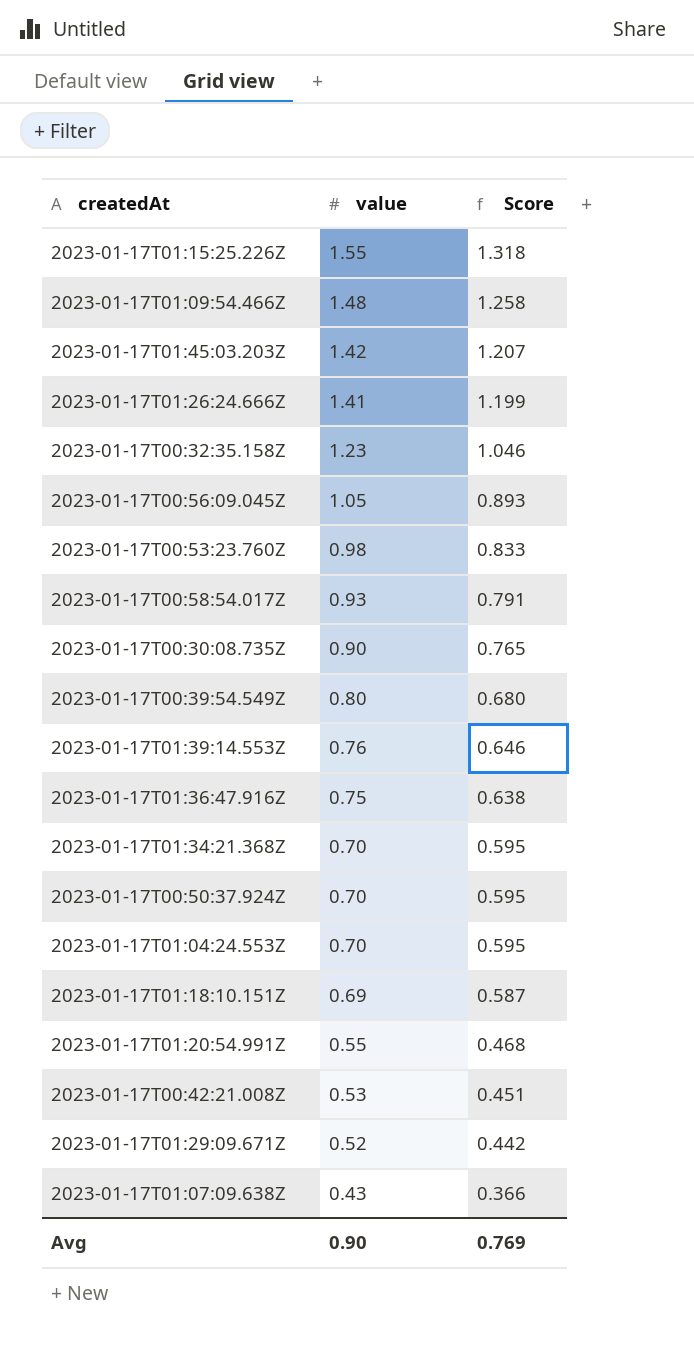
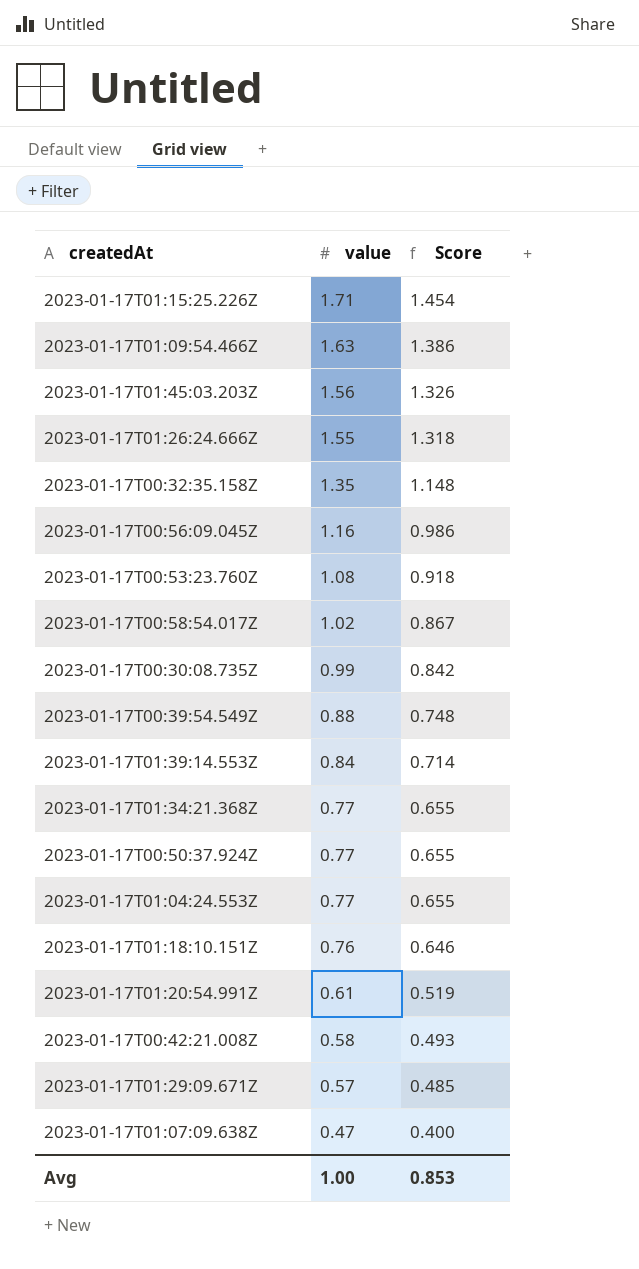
row 2023-01-17T01:36:47.916Z: 0.75 | 0.638 -> none
2023-01-17T01:15:25.226Z | value: 1.55 -> 1.71
2023-01-17T01:15:25.226Z | Score: 1.318 -> 1.454
2023-01-17T01:09:54.466Z | value: 1.48 -> 1.63
2023-01-17T01:09:54.466Z | Score: 1.258 -> 1.386
2023-01-17T01:45:03.203Z | value: 1.42 -> 1.56
2023-01-17T01:45:03.203Z | Score: 1.207 -> 1.326
2023-01-17T01:26:24.666Z | value: 1.41 -> 1.55
2023-01-17T01:26:24.666Z | Score: 1.199 -> 1.318
2023-01-17T00:32:35.158Z | value: 1.23 -> 1.35
2023-01-17T00:32:35.158Z | Score: 1.046 -> 1.148
2023-01-17T00:56:09.045Z | value: 1.05 -> 1.16
2023-01-17T00:56:09.045Z | Score: 0.893 -> 0.986
2023-01-17T00:53:23.760Z | value: 0.98 -> 1.08
2023-01-17T00:53:23.760Z | Score: 0.833 -> 0.918
2023-01-17T00:58:54.017Z | value: 0.93 -> 1.02
2023-01-17T00:58:54.017Z | Score: 0.791 -> 0.867
2023-01-17T00:30:08.735Z | value: 0.90 -> 0.99
2023-01-17T00:30:08.735Z | Score: 0.765 -> 0.842
2023-01-17T00:39:54.549Z | value: 0.80 -> 0.88
2023-01-17T00:39:54.549Z | Score: 0.680 -> 0.748
2023-01-17T01:39:14.553Z | value: 0.76 -> 0.84
2023-01-17T01:39:14.553Z | Score: 0.646 -> 0.714
2023-01-17T01:34:21.368Z | value: 0.70 -> 0.77
2023-01-17T01:34:21.368Z | Score: 0.595 -> 0.655
2023-01-17T00:50:37.924Z | value: 0.70 -> 0.77
2023-01-17T00:50:37.924Z | Score: 0.595 -> 0.655
2023-01-17T01:04:24.553Z | value: 0.70 -> 0.77
2023-01-17T01:04:24.553Z | Score: 0.595 -> 0.655
2023-01-17T01:18:10.151Z | value: 0.69 -> 0.76
2023-01-17T01:18:10.151Z | Score: 0.587 -> 0.646
2023-01-17T01:20:54.991Z | value: 0.55 -> 0.61
2023-01-17T01:20:54.991Z | Score: 0.468 -> 0.519
2023-01-17T00:42:21.008Z | value: 0.53 -> 0.58
2023-01-17T00:42:21.008Z | Score: 0.451 -> 0.493
2023-01-17T01:29:09.671Z | value: 0.52 -> 0.57
2023-01-17T01:29:09.671Z | Score: 0.442 -> 0.485
2023-01-17T01:07:09.638Z | value: 0.43 -> 0.47
2023-01-17T01:07:09.638Z | Score: 0.366 -> 0.400
Avg | value: 0.90 -> 1.00
Avg | Score: 0.769 -> 0.853

